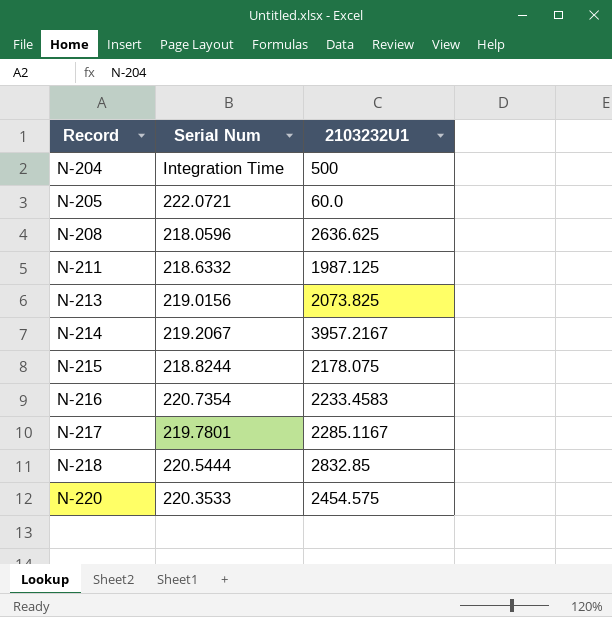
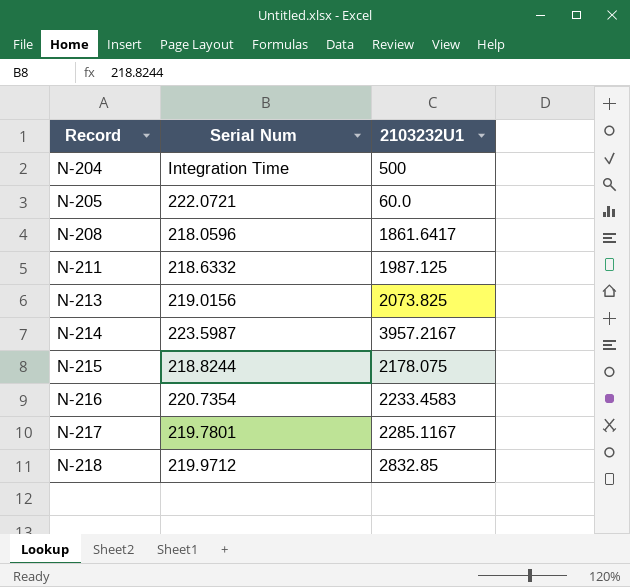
row N-220: 220.3533 | 2454.575 -> none
N-208 | 2103232U1: 2636.625 -> 1861.6417
N-214 | Serial Num: 219.2067 -> 223.5987
N-218 | Serial Num: 220.5444 -> 219.9712

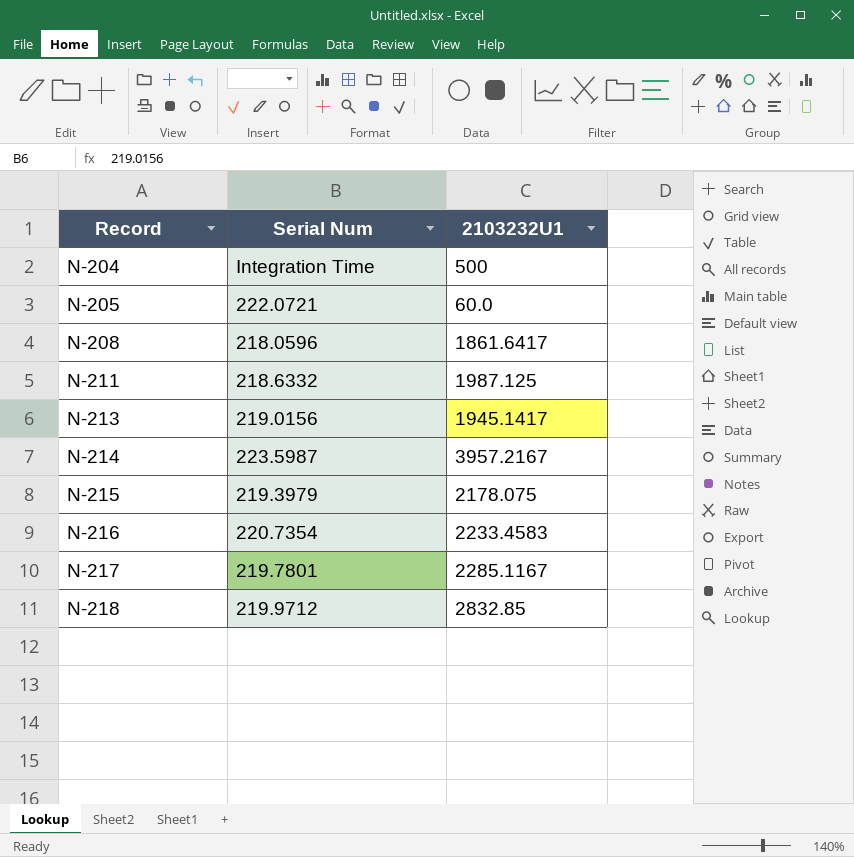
N-213 | 2103232U1: 2073.825 -> 1945.1417
N-215 | Serial Num: 218.8244 -> 219.3979

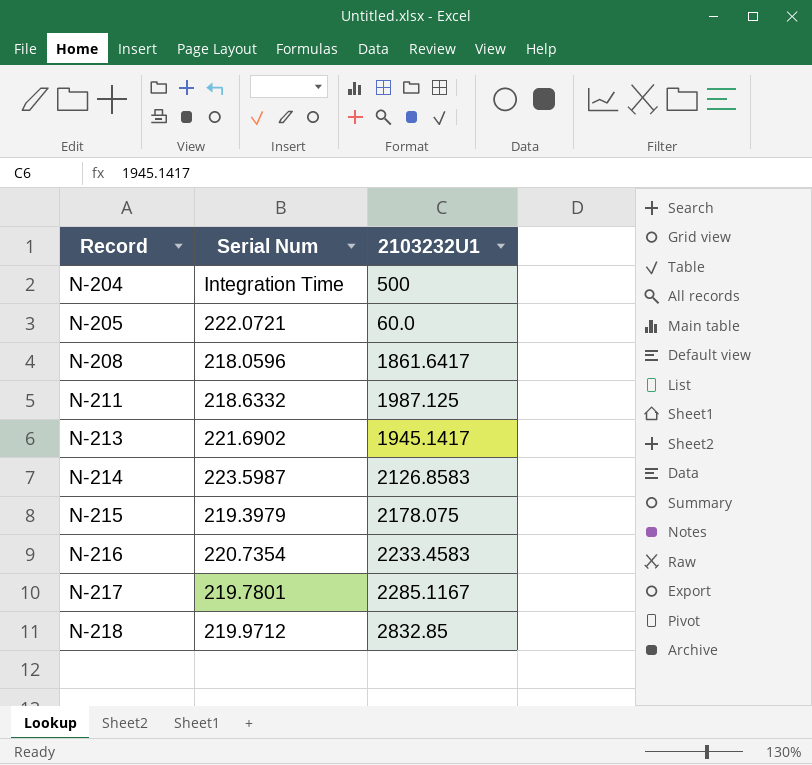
N-213 | Serial Num: 219.0156 -> 221.6902
N-214 | 2103232U1: 3957.2167 -> 2126.8583

